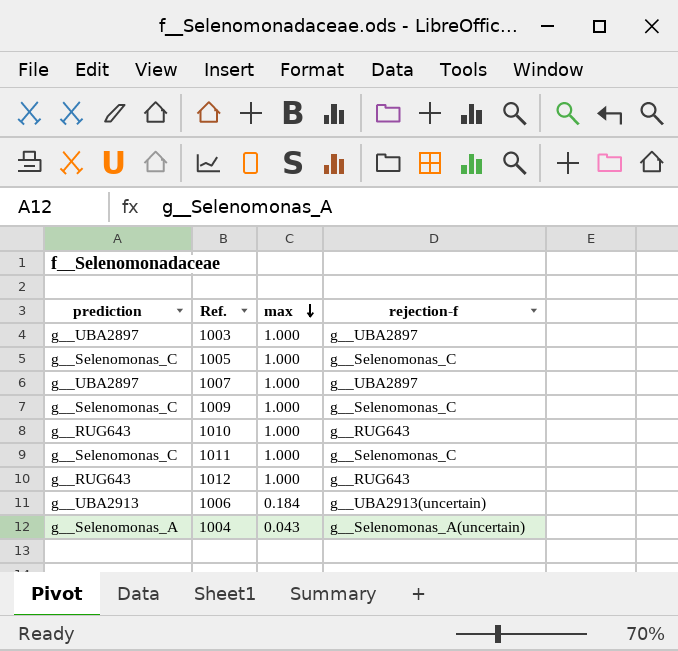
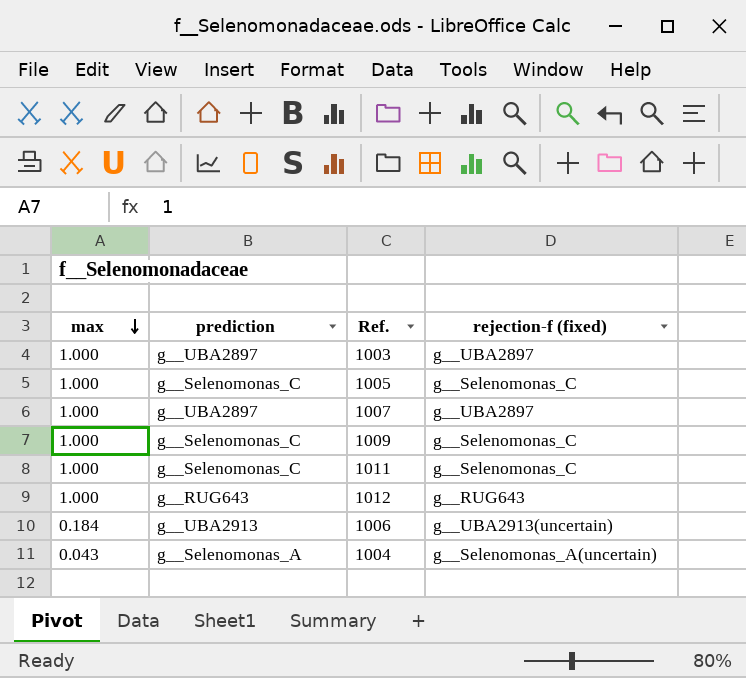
column max | position: 3 -> 1
column name: rejection-f -> rejection-f (fixed)
row 1010: g__RUG643 | 1.000 | g__RUG643 -> none

